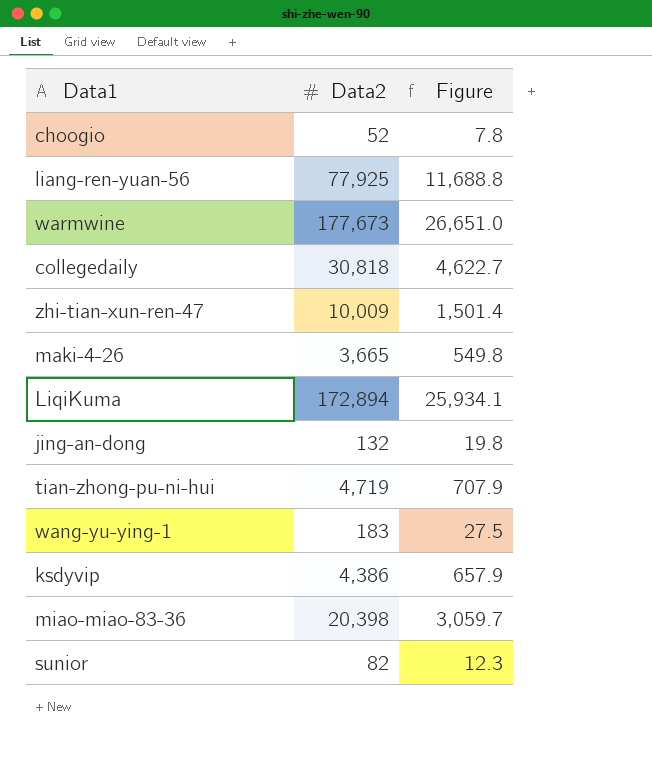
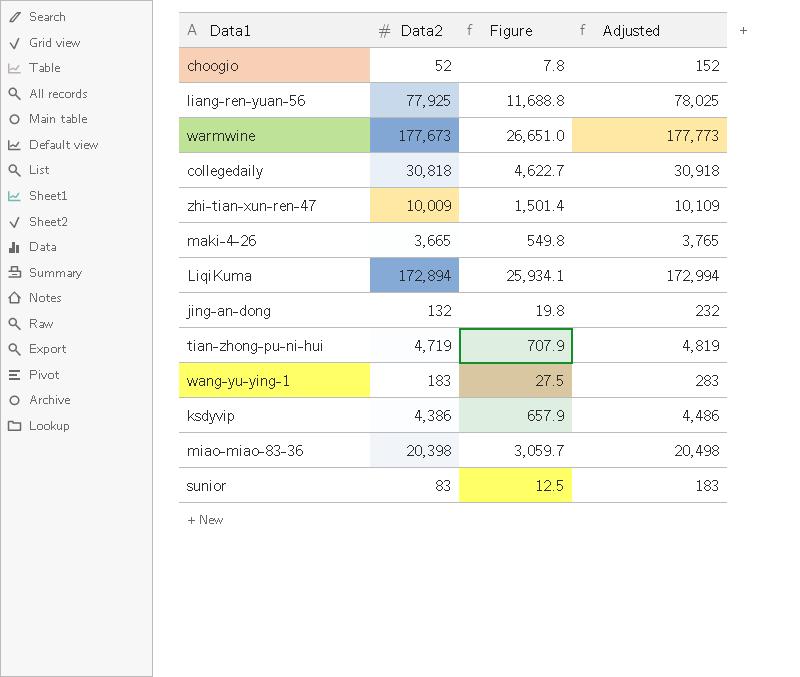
column Adjusted | formula: none -> [Data2] + 100
sunior | Data2: 82 -> 83
sunior | Figure: 12.3 -> 12.5

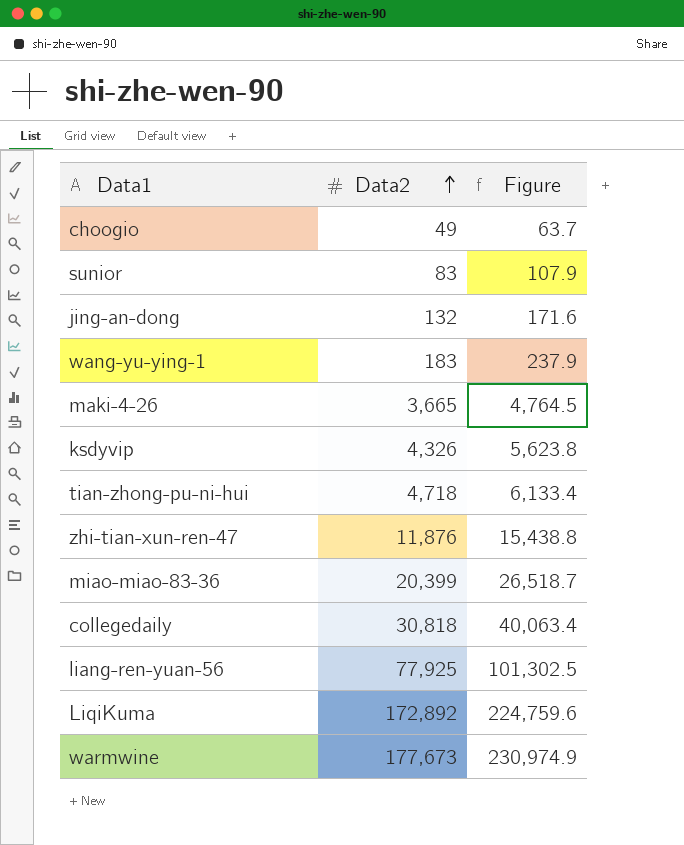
row order: none -> Data2 ascending
column Adjusted | formula: [Data2] + 100 -> none
column Figure | formula: [Data2] * 0.15 -> [Data2] * 1.3
choogio | Data2: 52 -> 49
ksdyvip | Data2: 4,386 -> 4,326
tian-zhong-pu-ni-hui | Data2: 4,719 -> 4,718
zhi-tian-xun-ren-47 | Data2: 10,009 -> 11,876
miao-miao-83-36 | Data2: 20,398 -> 20,399
LiqiKuma | Data2: 172,894 -> 172,892

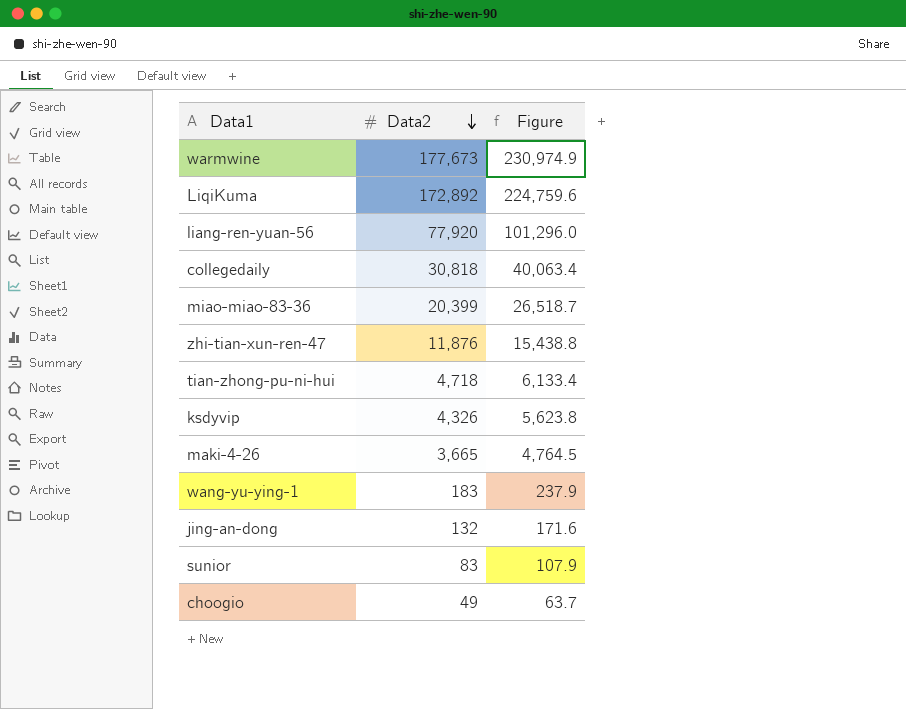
row order: Data2 ascending -> Data2 descending
liang-ren-yuan-56 | Data2: 77,925 -> 77,920
liang-ren-yuan-56 | Figure: 101,302.5 -> 101,296.0

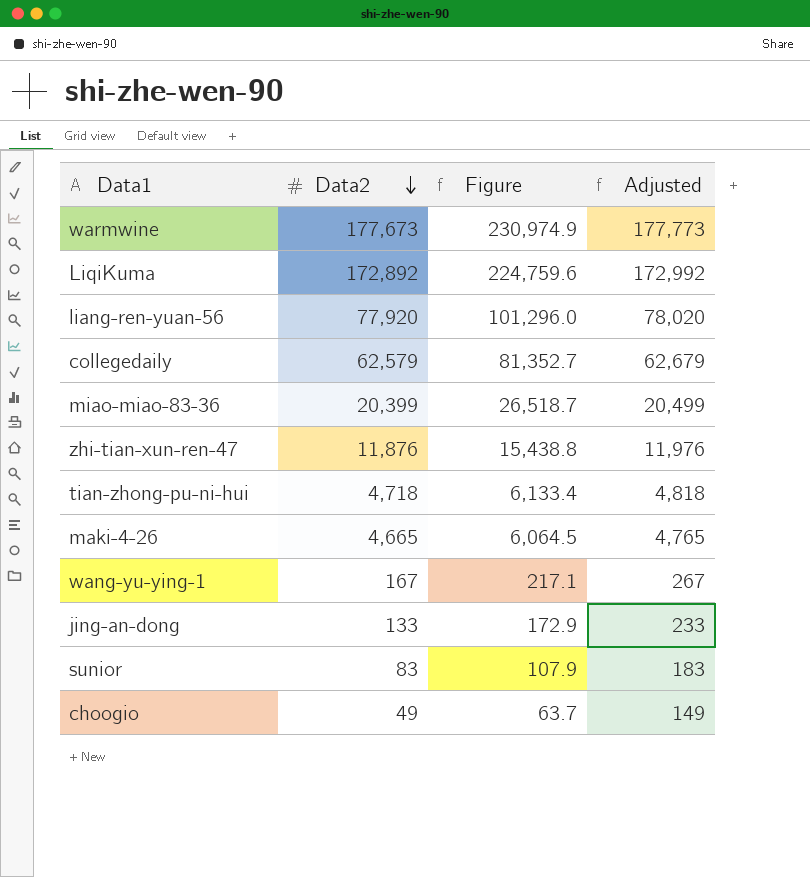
column Adjusted | formula: none -> [Data2] + 100
row ksdyvip: 4,326 | 5,623.8 -> none
collegedaily | Data2: 30,818 -> 62,579
collegedaily | Figure: 40,063.4 -> 81,352.7
maki-4-26 | Data2: 3,665 -> 4,665
maki-4-26 | Figure: 4,764.5 -> 6,064.5
wang-yu-ying-1 | Data2: 183 -> 167
wang-yu-ying-1 | Figure: 237.9 -> 217.1
jing-an-dong | Data2: 132 -> 133
jing-an-dong | Figure: 171.6 -> 172.9

